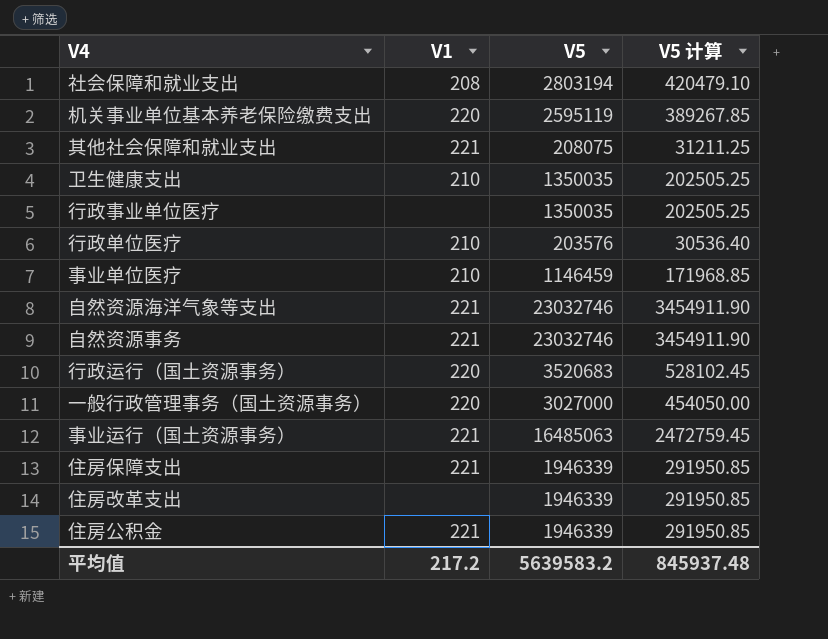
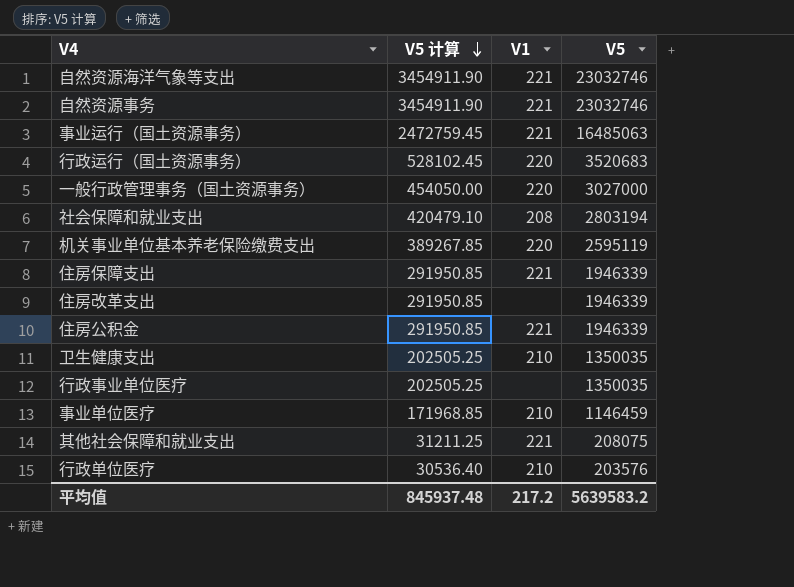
row order: none -> V5 计算 descending
column V5 计算 | position: 4 -> 2

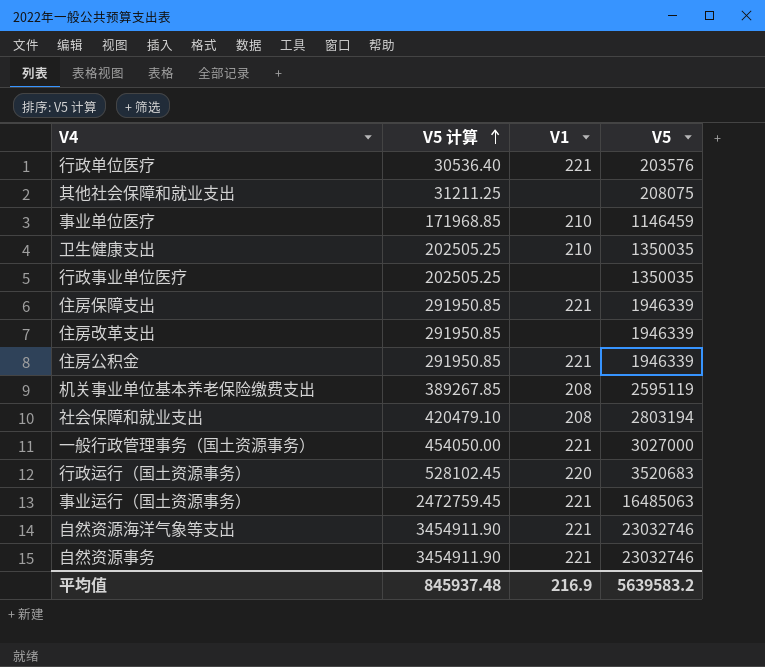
row order: V5 计算 descending -> V5 计算 ascending
行政单位医疗 | V1: 210 -> 221
其他社会保障和就业支出 | V1: 221 -> none
机关事业单位基本养老保险缴费支出 | V1: 220 -> 208
一般行政管理事务（国土资源事务） | V1: 220 -> 221
平均值 | V1: 217.2 -> 216.9

